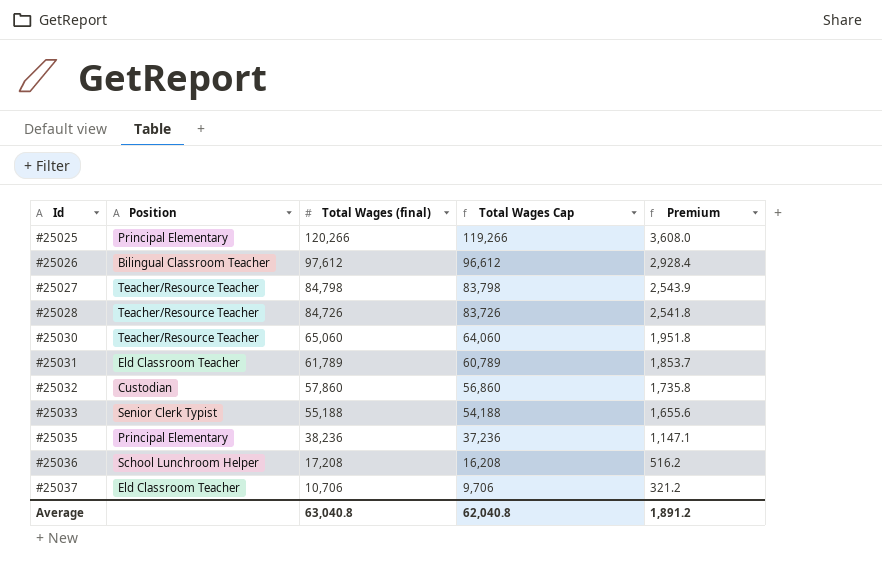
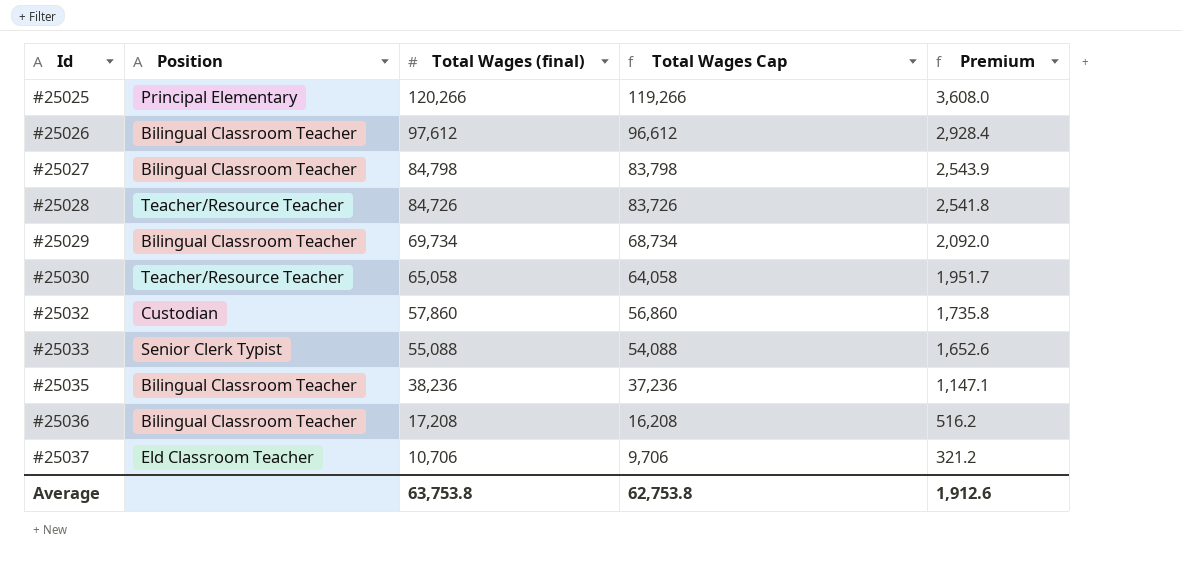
row #25031: Eld Classroom Teacher | 61,789 | 60,789 | 1,853.7 -> none
#25027 | Position: Teacher/Resource Teacher -> Bilingual Classroom Teacher
row #25029: none -> Bilingual Classroom Teacher | 69,734 | 68,734 | 2,092.0
#25030 | Total Wages (final): 65,060 -> 65,058
#25030 | Total Wages Cap: 64,060 -> 64,058
#25030 | Premium: 1,951.8 -> 1,951.7
#25033 | Total Wages (final): 55,188 -> 55,088
#25033 | Total Wages Cap: 54,188 -> 54,088
#25033 | Premium: 1,655.6 -> 1,652.6
#25035 | Position: Principal Elementary -> Bilingual Classroom Teacher
#25036 | Position: School Lunchroom Helper -> Bilingual Classroom Teacher
Average | Total Wages (final): 63,040.8 -> 63,753.8
Average | Total Wages Cap: 62,040.8 -> 62,753.8
Average | Premium: 1,891.2 -> 1,912.6

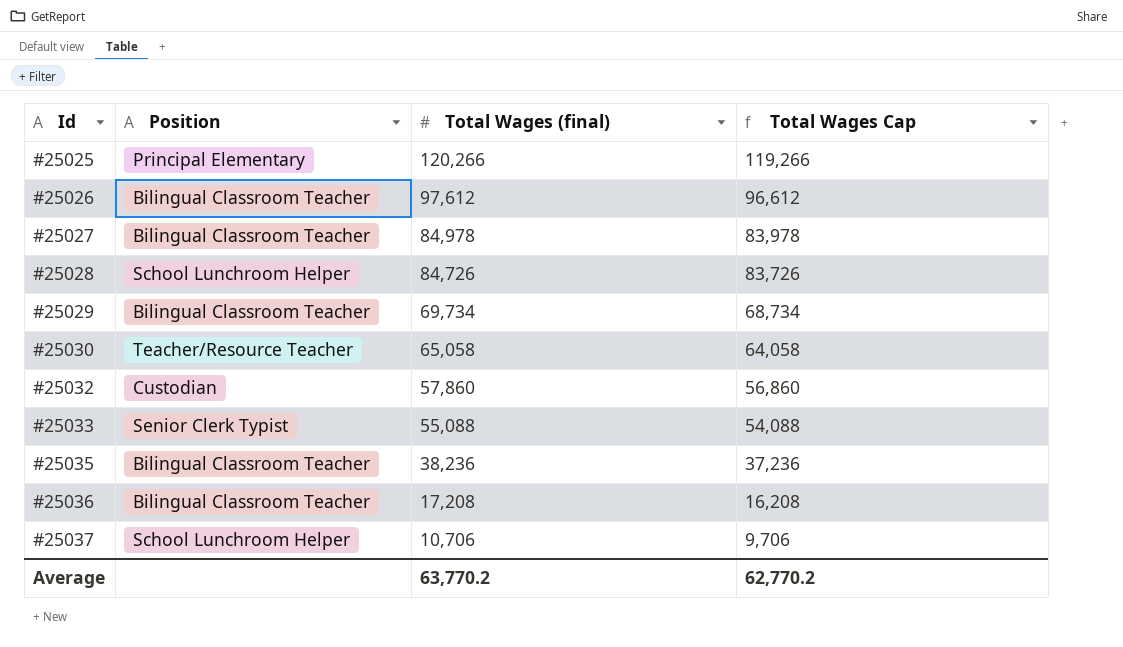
column Premium | formula: [Total Wages (final)] * 0.03 -> none
#25027 | Total Wages (final): 84,798 -> 84,978
#25027 | Total Wages Cap: 83,798 -> 83,978
#25028 | Position: Teacher/Resource Teacher -> School Lunchroom Helper
#25037 | Position: Eld Classroom Teacher -> School Lunchroom Helper
Average | Total Wages (final): 63,753.8 -> 63,770.2
Average | Total Wages Cap: 62,753.8 -> 62,770.2

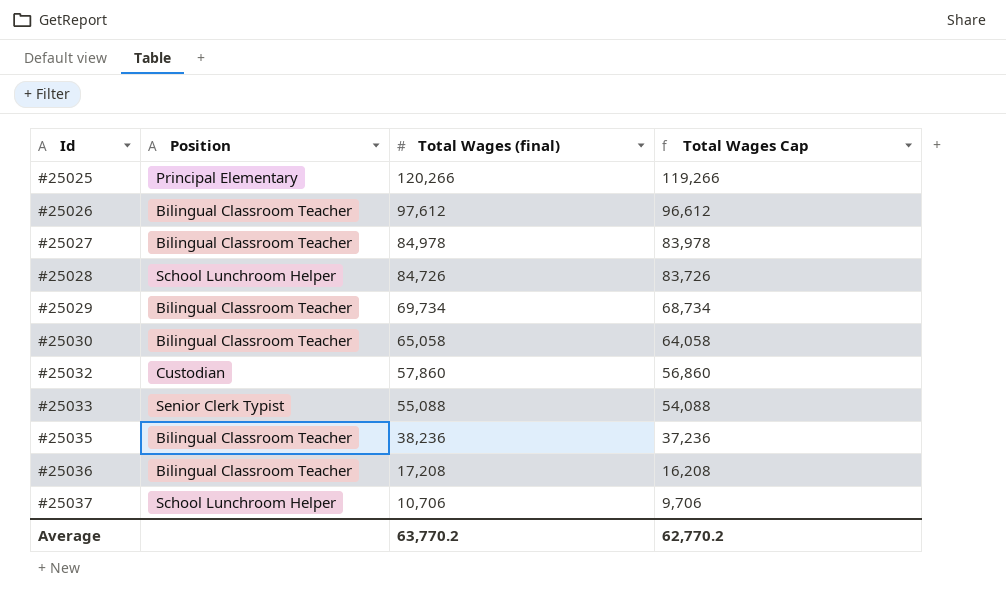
#25030 | Position: Teacher/Resource Teacher -> Bilingual Classroom Teacher

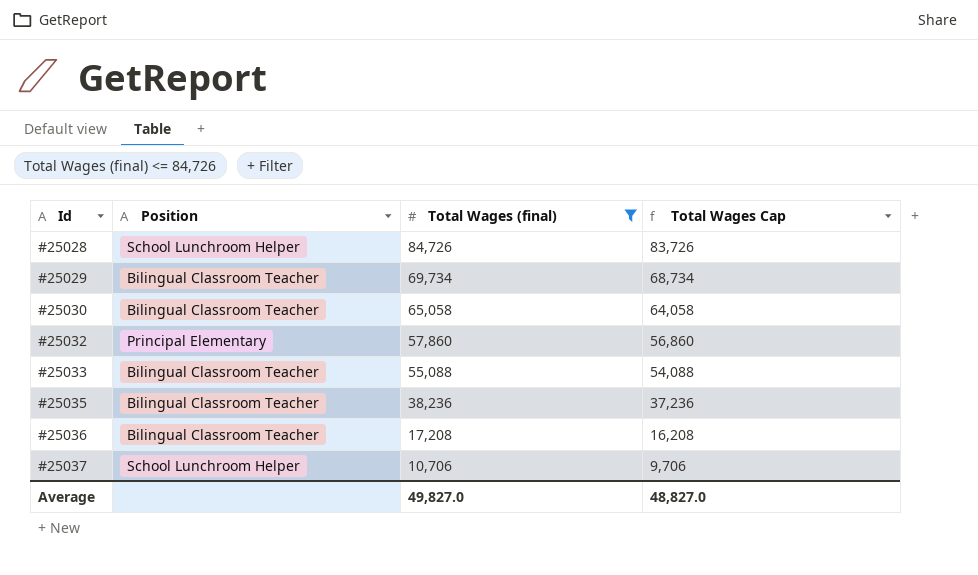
filter: none -> Total Wages (final) <= 84,726
#25032 | Position: Custodian -> Principal Elementary
#25033 | Position: Senior Clerk Typist -> Bilingual Classroom Teacher
Average | Total Wages (final): 63,770.2 -> 49,827.0
Average | Total Wages Cap: 62,770.2 -> 48,827.0

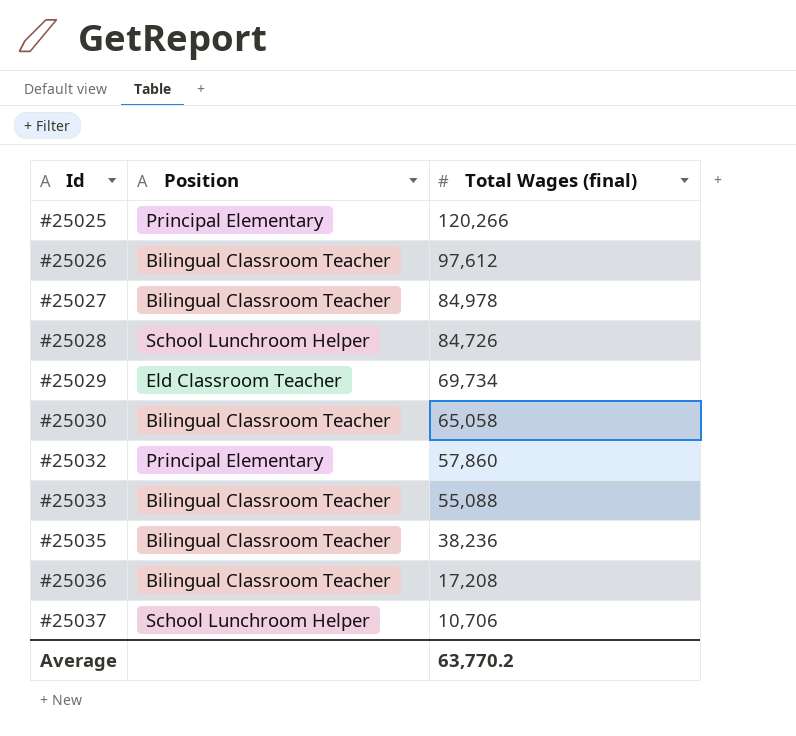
filter: Total Wages (final) <= 84,726 -> none
column Total Wages Cap | formula: [Total Wages (final)] - 1000 -> none
#25029 | Position: Bilingual Classroom Teacher -> Eld Classroom Teacher
Average | Total Wages (final): 49,827.0 -> 63,770.2

